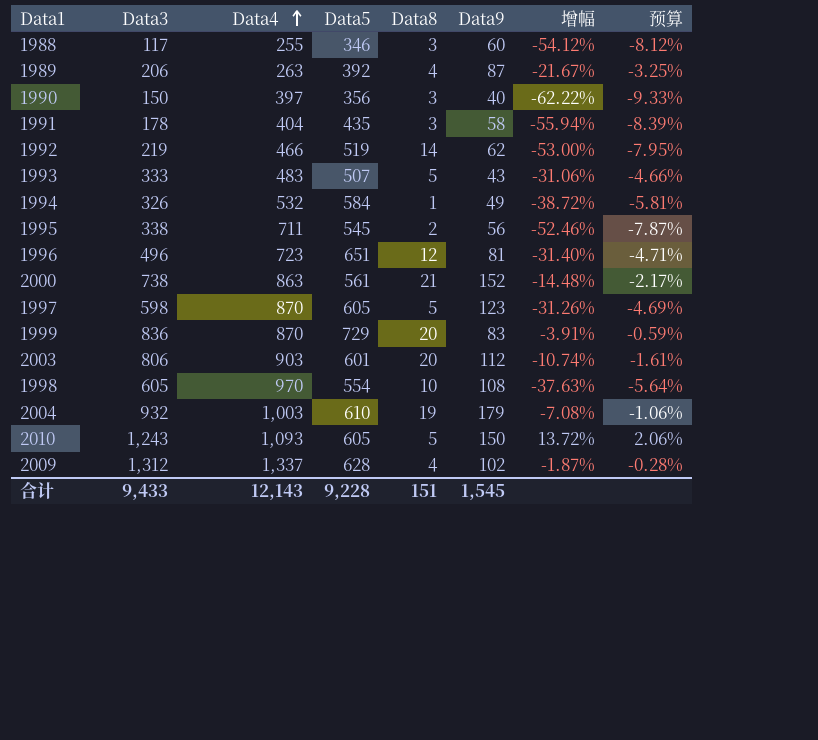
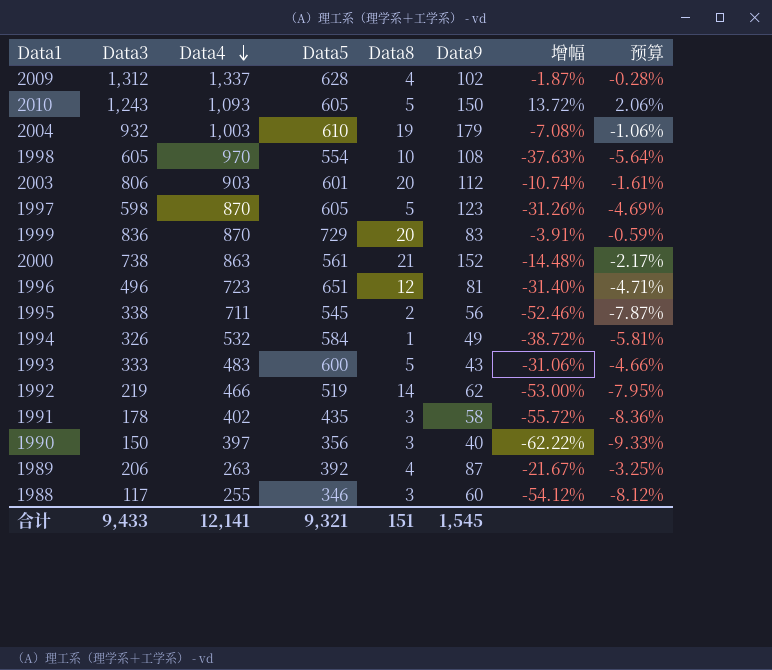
row order: Data4 ascending -> Data4 descending
1993 | Data5: 507 -> 600
1991 | Data4: 404 -> 402
1991 | 增幅: -55.94% -> -55.72%
1991 | 预算: -8.39% -> -8.36%
合计 | Data4: 12,143 -> 12,141
合计 | Data5: 9,228 -> 9,321

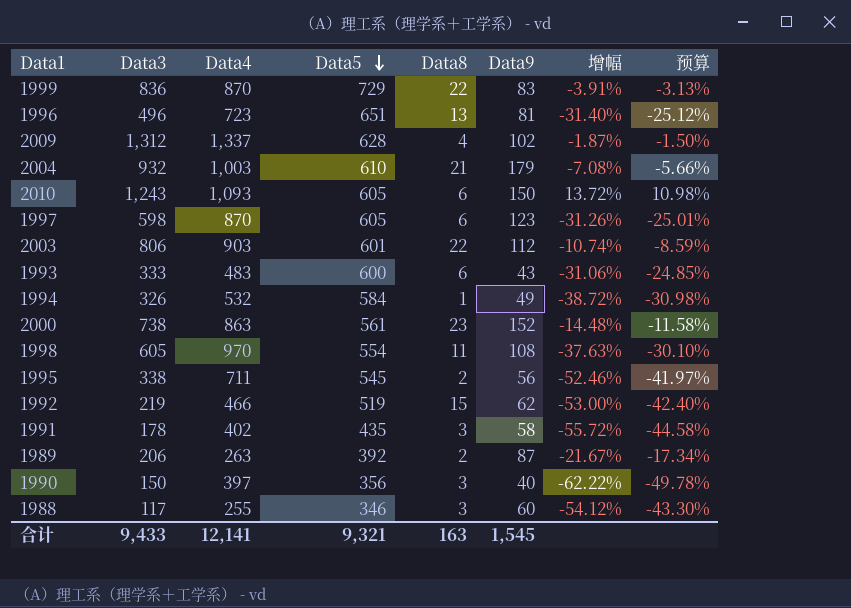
row order: Data4 descending -> Data5 descending
column 预算 | formula: [增幅] * 0.15 -> [增幅] * 0.8
1999 | Data8: 20 -> 22
1996 | Data8: 12 -> 13
2004 | Data8: 19 -> 21
2010 | Data8: 5 -> 6
1997 | Data8: 5 -> 6
2003 | Data8: 20 -> 22
1993 | Data8: 5 -> 6
2000 | Data8: 21 -> 23
1998 | Data8: 10 -> 11
1992 | Data8: 14 -> 15
1989 | Data8: 4 -> 2
合计 | Data8: 151 -> 163

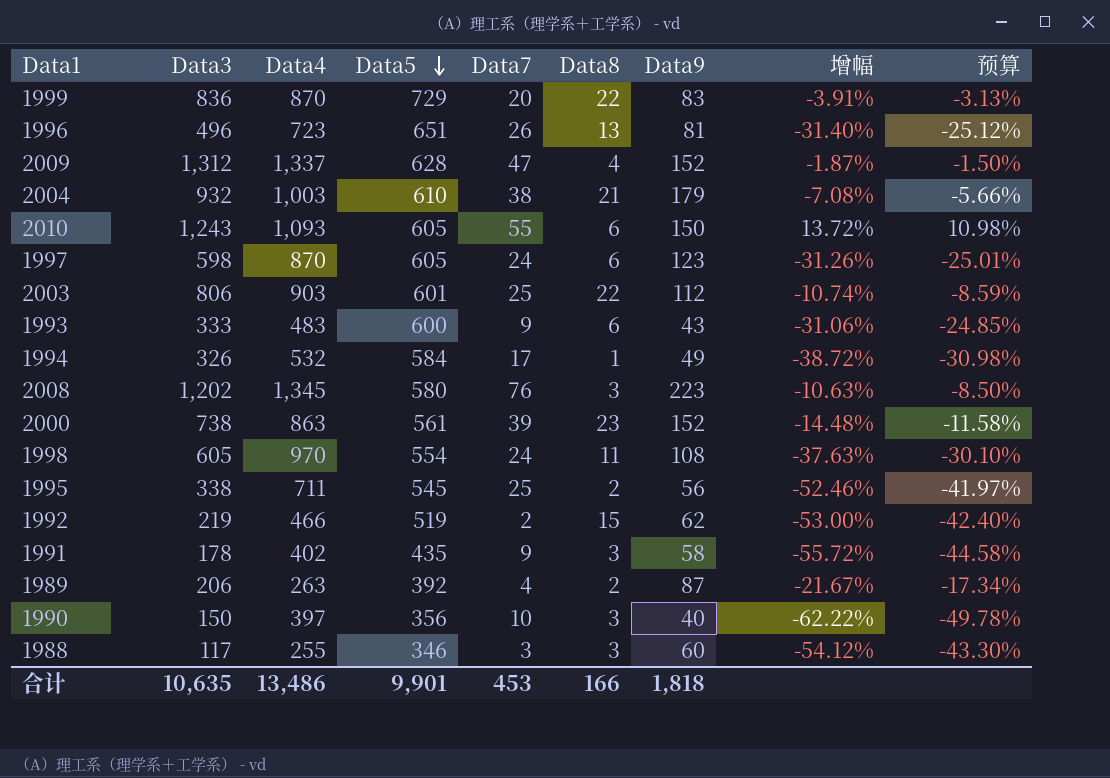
column Data7 | position: none -> 5
2009 | Data9: 102 -> 152
row 2008: none -> 1,202 | 1,345 | 580 | 76 | 3 | 223 | -10.63% | -8.50%
合计 | Data3: 9,433 -> 10,635
合计 | Data4: 12,141 -> 13,486
合计 | Data5: 9,321 -> 9,901
合计 | Data8: 163 -> 166
合计 | Data9: 1,545 -> 1,818

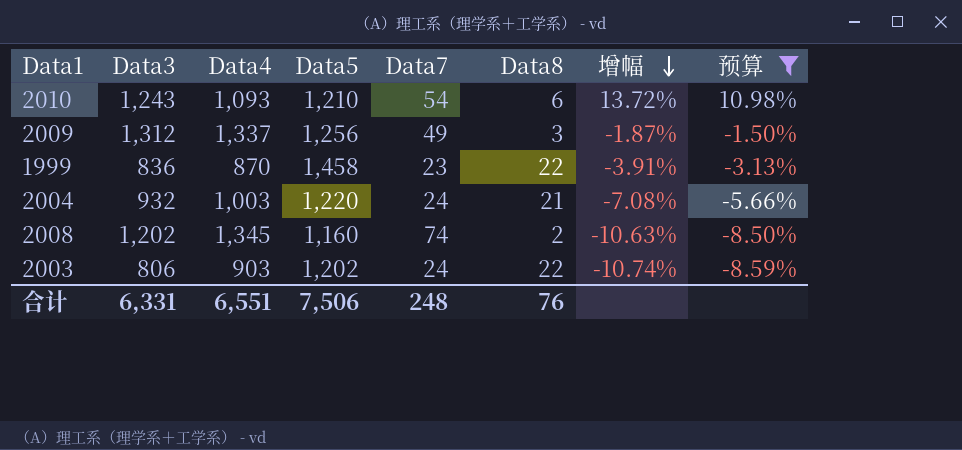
filter: none -> 预算 >= -8.59%
row order: Data5 descending -> 增幅 descending
column Data9 | position: 7 -> none
2010 | Data5: 605 -> 1,210
2010 | Data7: 55 -> 54
2009 | Data5: 628 -> 1,256
2009 | Data7: 47 -> 49
2009 | Data8: 4 -> 3
1999 | Data5: 729 -> 1,458
1999 | Data7: 20 -> 23
2004 | Data5: 610 -> 1,220
2004 | Data7: 38 -> 24
2008 | Data5: 580 -> 1,160
2008 | Data7: 76 -> 74
2008 | Data8: 3 -> 2
2003 | Data5: 601 -> 1,202
2003 | Data7: 25 -> 24
合计 | Data3: 10,635 -> 6,331
合计 | Data4: 13,486 -> 6,551
合计 | Data5: 9,901 -> 7,506
合计 | Data7: 453 -> 248
合计 | Data8: 166 -> 76

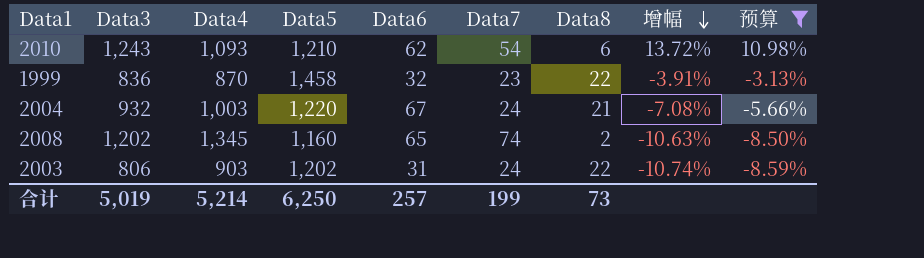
column Data6 | position: none -> 5
row 2009: 1,312 | 1,337 | 1,256 | 49 | 3 | -1.87% | -1.50% -> none
合计 | Data3: 6,331 -> 5,019
合计 | Data4: 6,551 -> 5,214
合计 | Data5: 7,506 -> 6,250
合计 | Data7: 248 -> 199
合计 | Data8: 76 -> 73

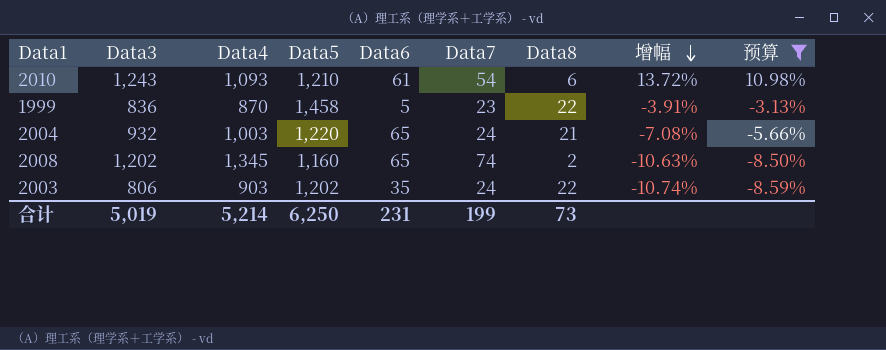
2010 | Data6: 62 -> 61
1999 | Data6: 32 -> 5
2004 | Data6: 67 -> 65
2003 | Data6: 31 -> 35
合计 | Data6: 257 -> 231

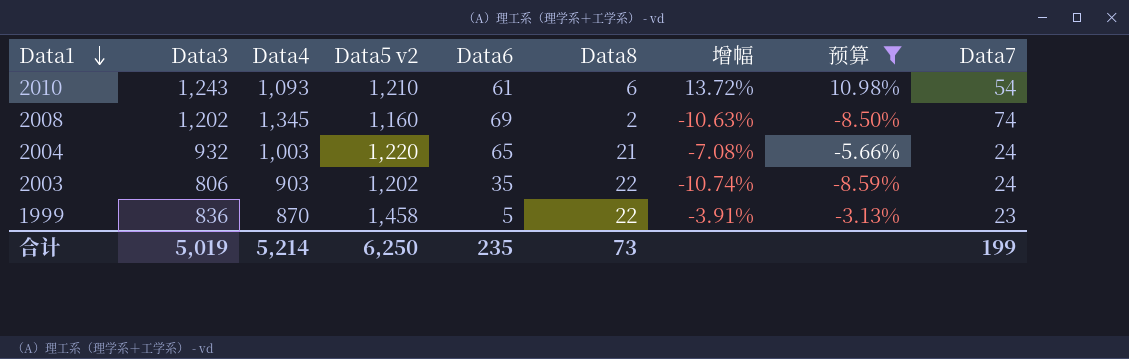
row order: 增幅 descending -> Data1 descending
column name: Data5 -> Data5 v2
column Data7 | position: 6 -> 9
2008 | Data6: 65 -> 69
合计 | Data6: 231 -> 235

